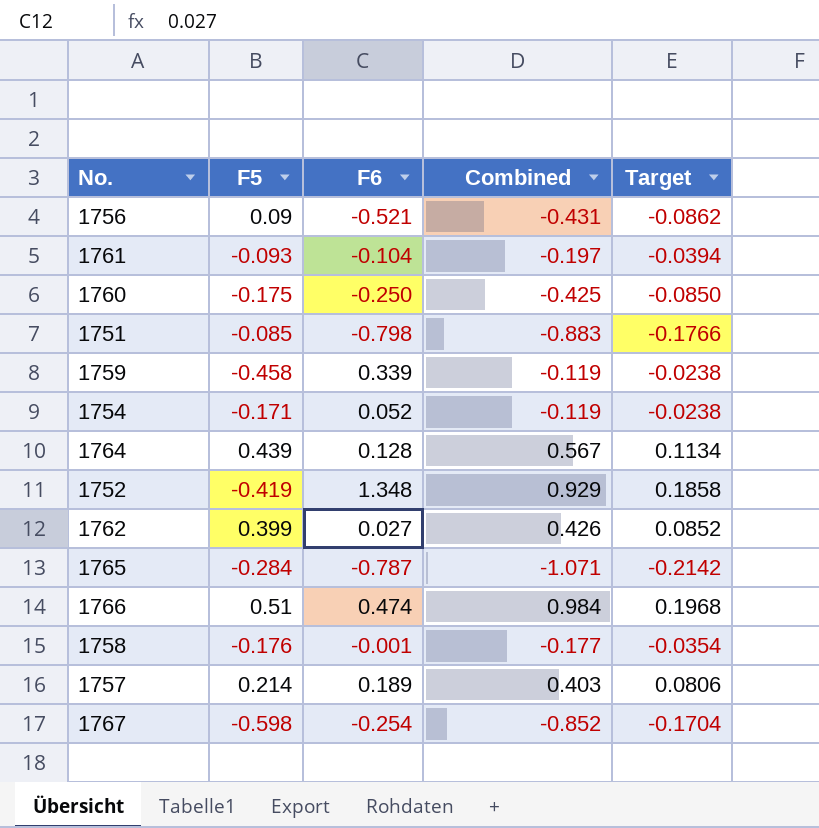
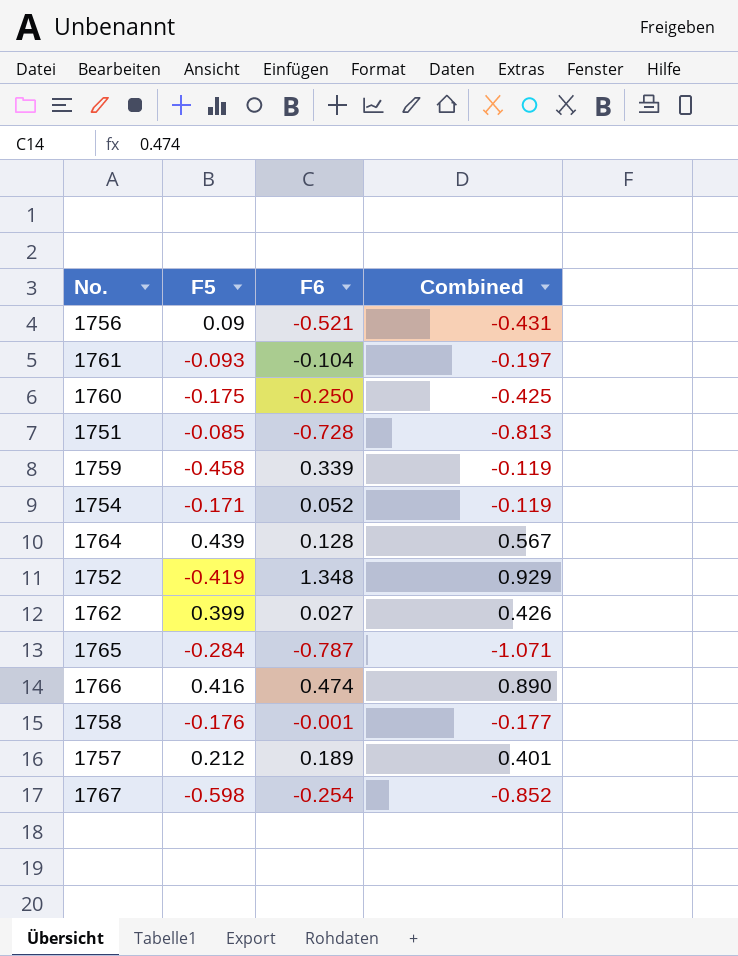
column Target | formula: [Combined] * 0.2 -> none
1751 | F6: -0.798 -> -0.728
1751 | Combined: -0.883 -> -0.813
1766 | F5: 0.51 -> 0.416
1766 | Combined: 0.984 -> 0.890
1757 | F5: 0.214 -> 0.212
1757 | Combined: 0.403 -> 0.401

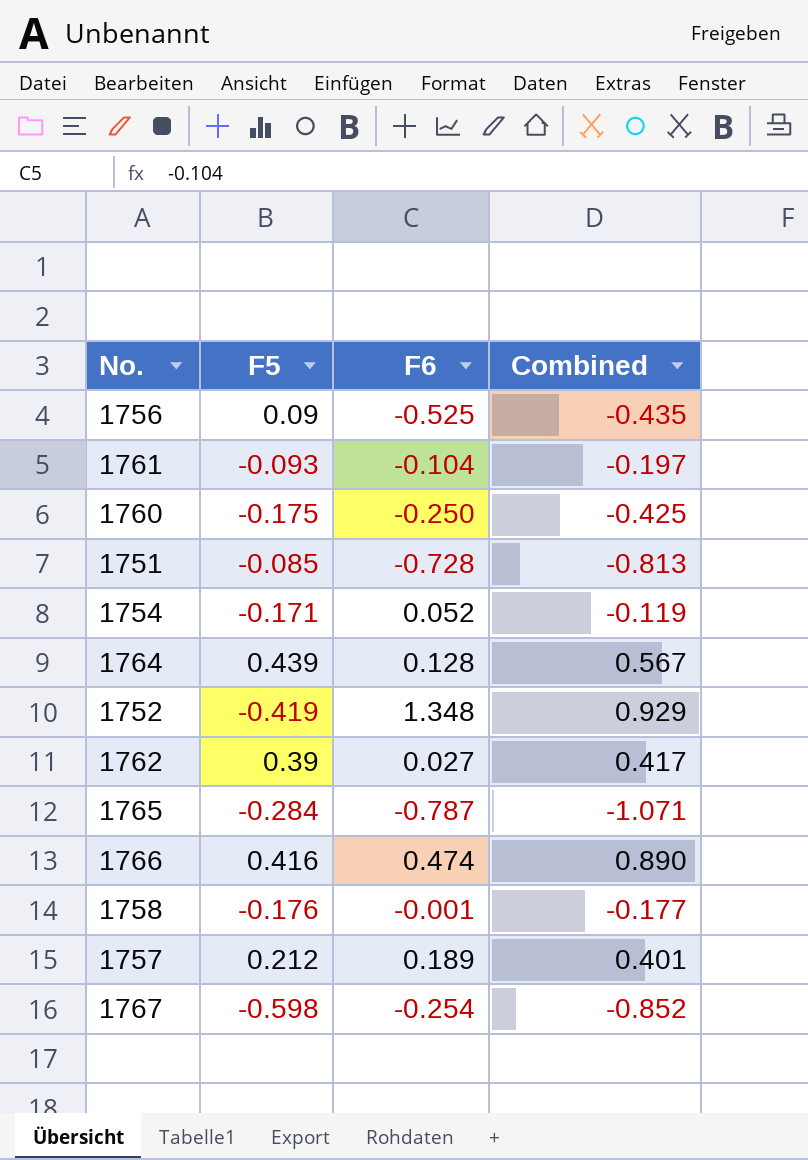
row 1759: -0.458 | 0.339 | -0.119 -> none
1756 | F6: -0.521 -> -0.525
1756 | Combined: -0.431 -> -0.435
1762 | F5: 0.399 -> 0.39
1762 | Combined: 0.426 -> 0.417

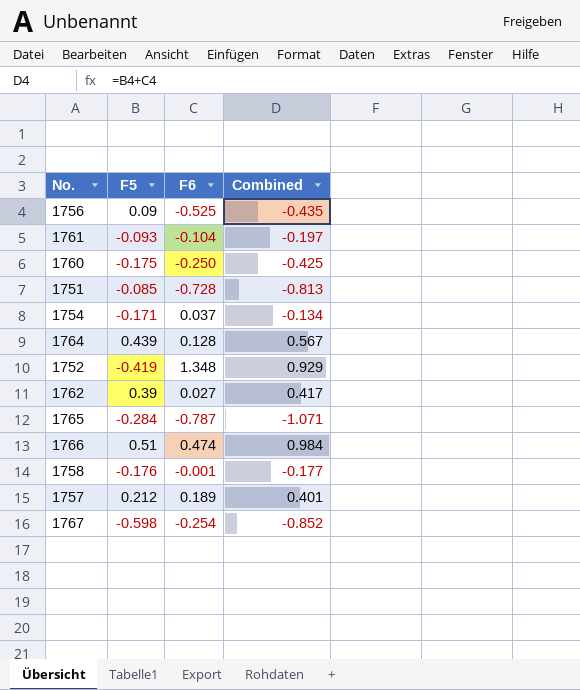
1754 | F6: 0.052 -> 0.037
1754 | Combined: -0.119 -> -0.134
1766 | F5: 0.416 -> 0.51
1766 | Combined: 0.890 -> 0.984

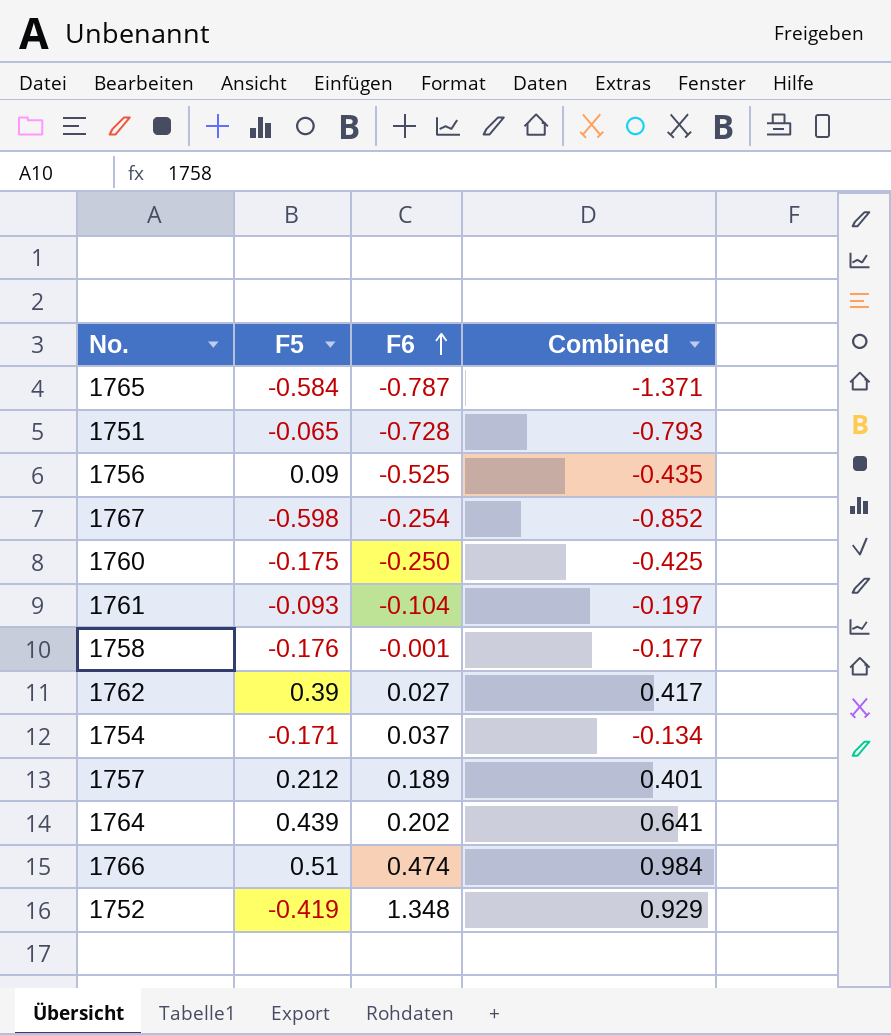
row order: none -> F6 ascending
1765 | F5: -0.284 -> -0.584
1765 | Combined: -1.071 -> -1.371
1751 | F5: -0.085 -> -0.065
1751 | Combined: -0.813 -> -0.793
1764 | F6: 0.128 -> 0.202
1764 | Combined: 0.567 -> 0.641

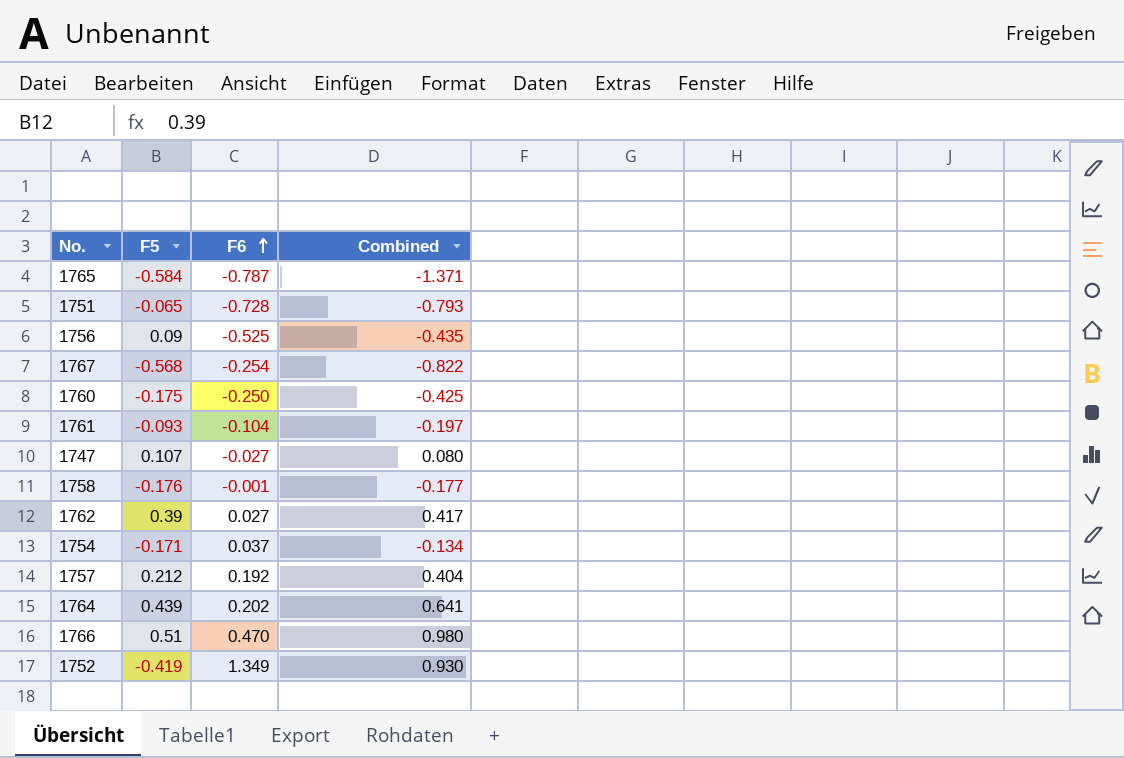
1767 | F5: -0.598 -> -0.568
1767 | Combined: -0.852 -> -0.822
row 1747: none -> 0.107 | -0.027 | 0.080
1757 | F6: 0.189 -> 0.192
1757 | Combined: 0.401 -> 0.404
1766 | F6: 0.474 -> 0.470
1766 | Combined: 0.984 -> 0.980
1752 | F6: 1.348 -> 1.349
1752 | Combined: 0.929 -> 0.930

